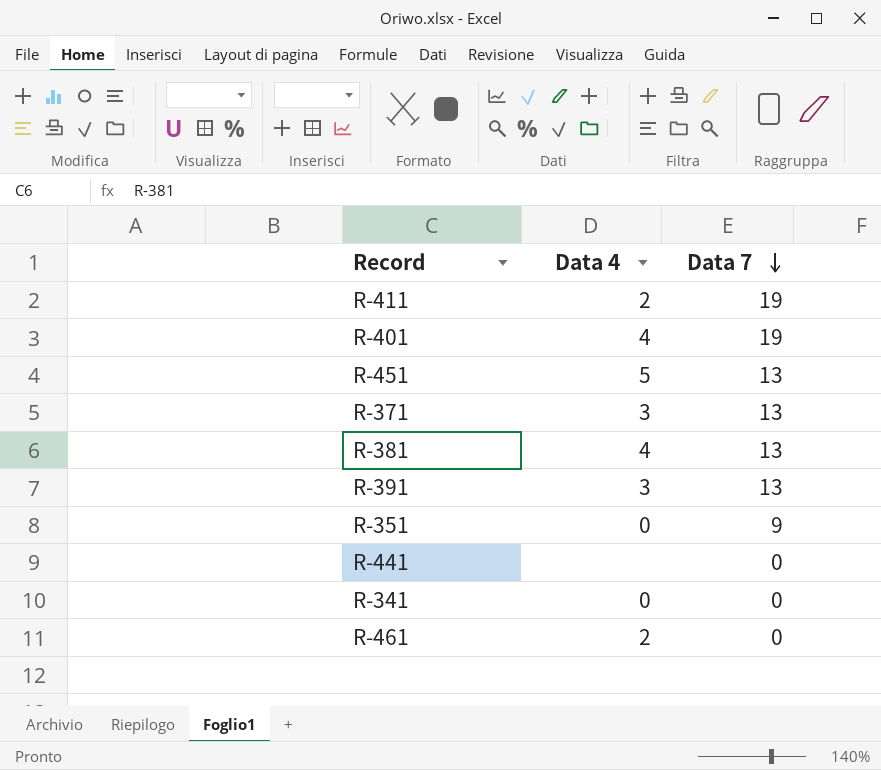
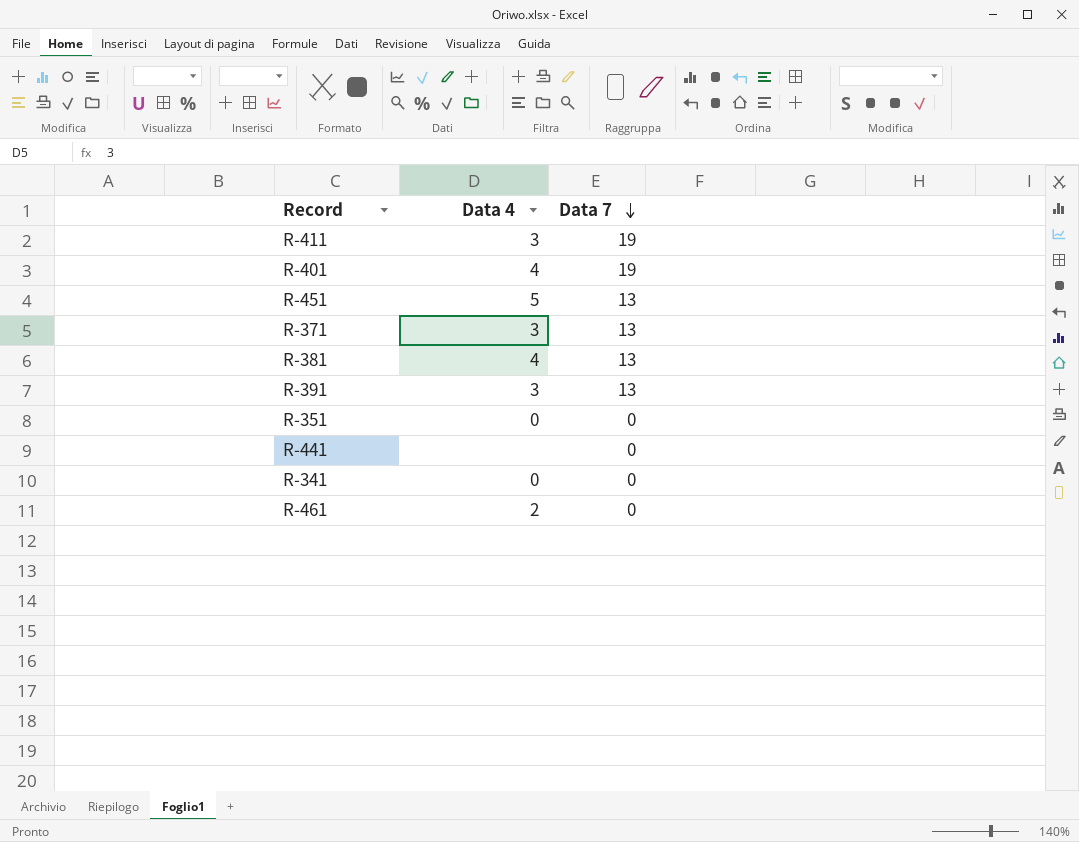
R-411 | Data 4: 2 -> 3
R-351 | Data 7: 9 -> 0

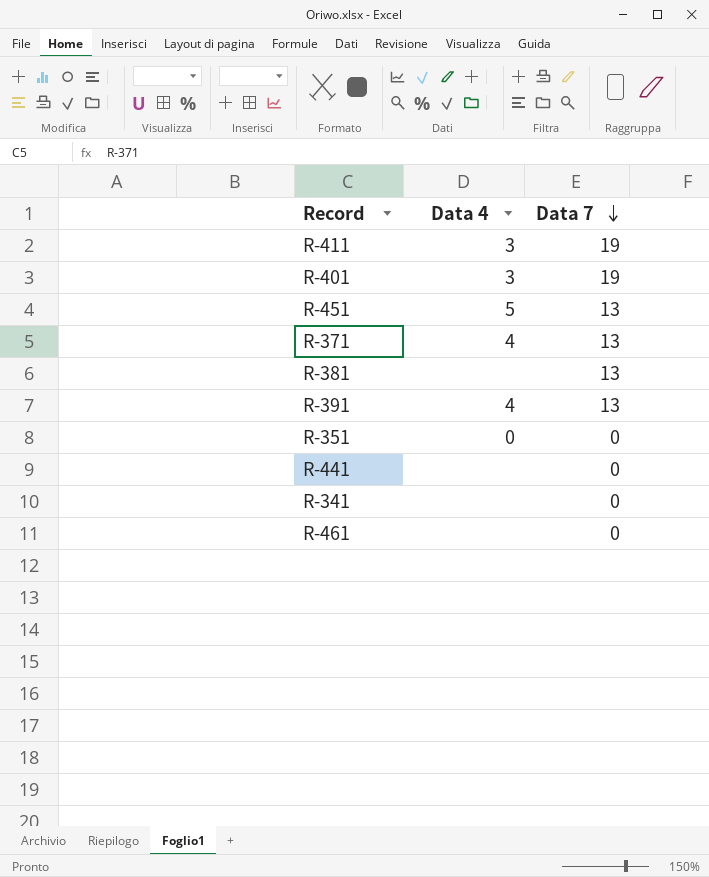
R-401 | Data 4: 4 -> 3
R-371 | Data 4: 3 -> 4
R-381 | Data 4: 4 -> none
R-391 | Data 4: 3 -> 4
R-341 | Data 4: 0 -> none
R-461 | Data 4: 2 -> none

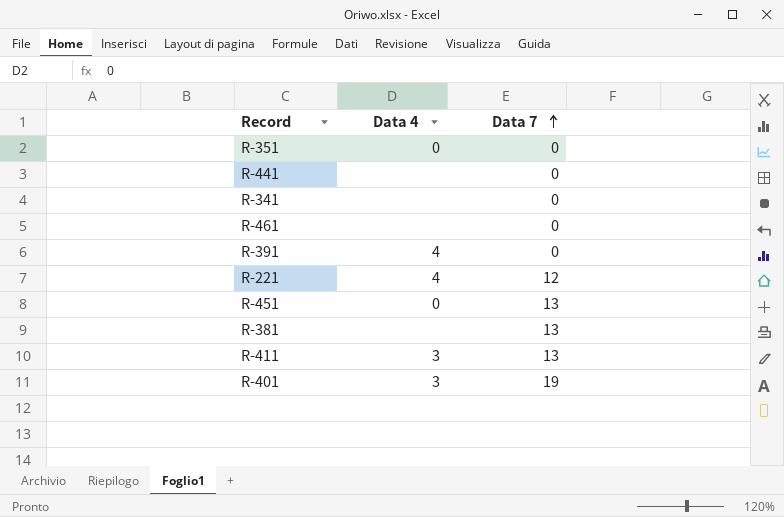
row order: Data 7 descending -> Data 7 ascending
row R-371: 4 | 13 -> none
R-391 | Data 7: 13 -> 0
row R-221: none -> 4 | 12
R-451 | Data 4: 5 -> 0
R-411 | Data 7: 19 -> 13

